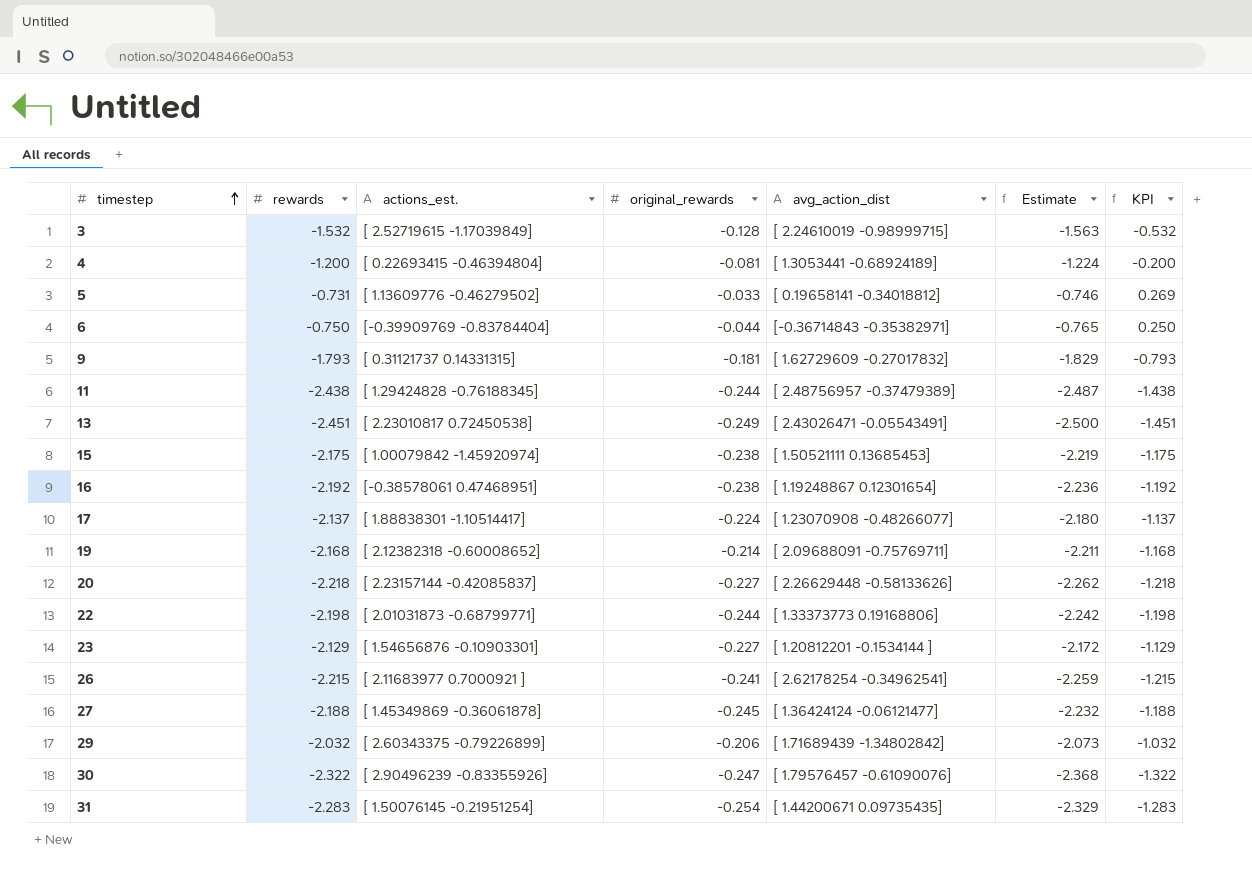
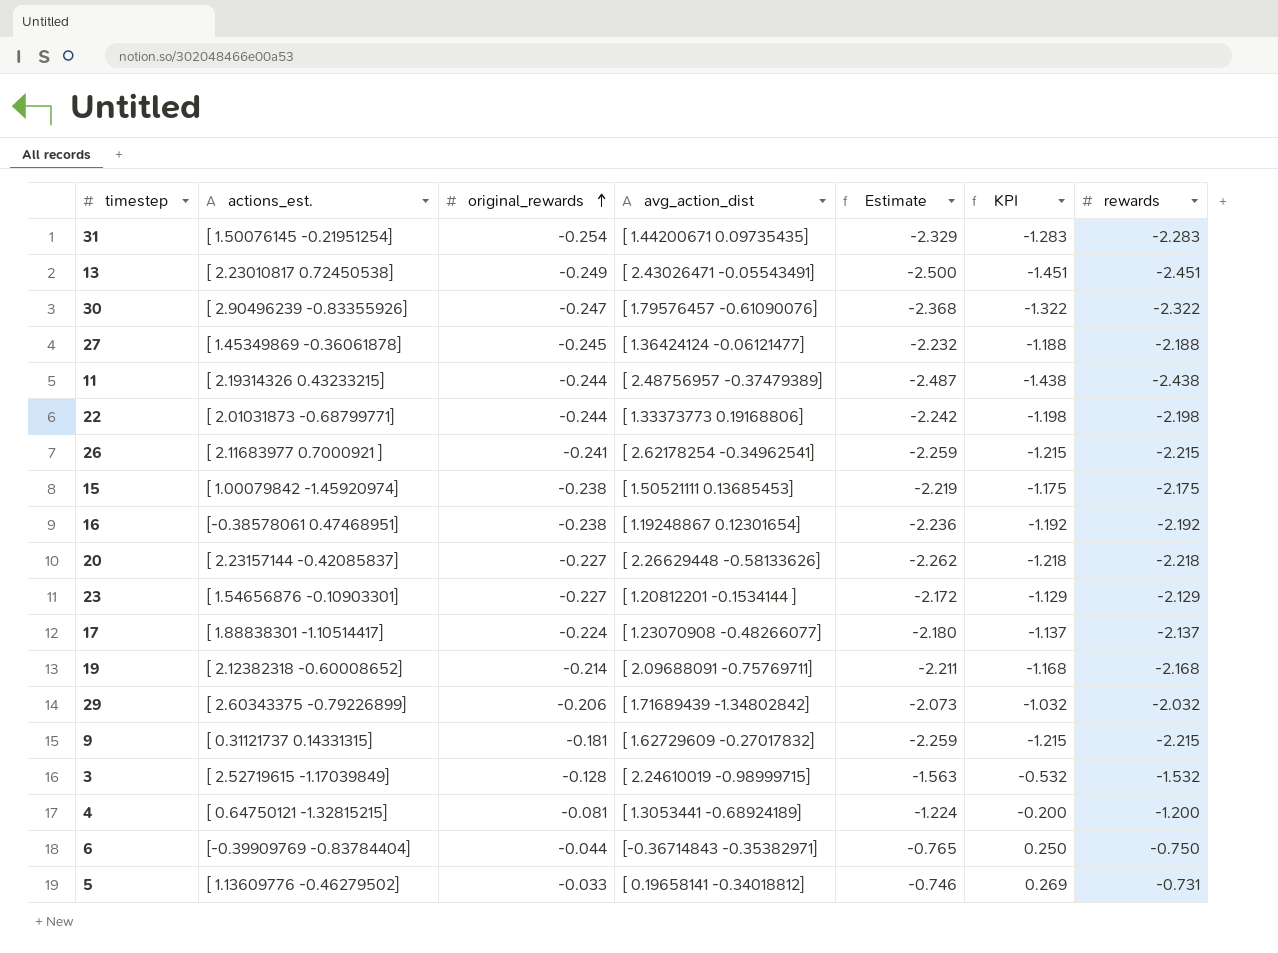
row order: timestep ascending -> original_rewards ascending
column rewards | position: 2 -> 7
11 | actions_est.: [ 1.29424828 -0.76188345] -> [ 2.19314326 0.43233215]
9 | Estimate: -1.829 -> -2.259
9 | KPI: -0.793 -> -1.215
9 | rewards: -1.793 -> -2.215
4 | actions_est.: [ 0.22693415 -0.46394804] -> [ 0.64750121 -1.32815215]

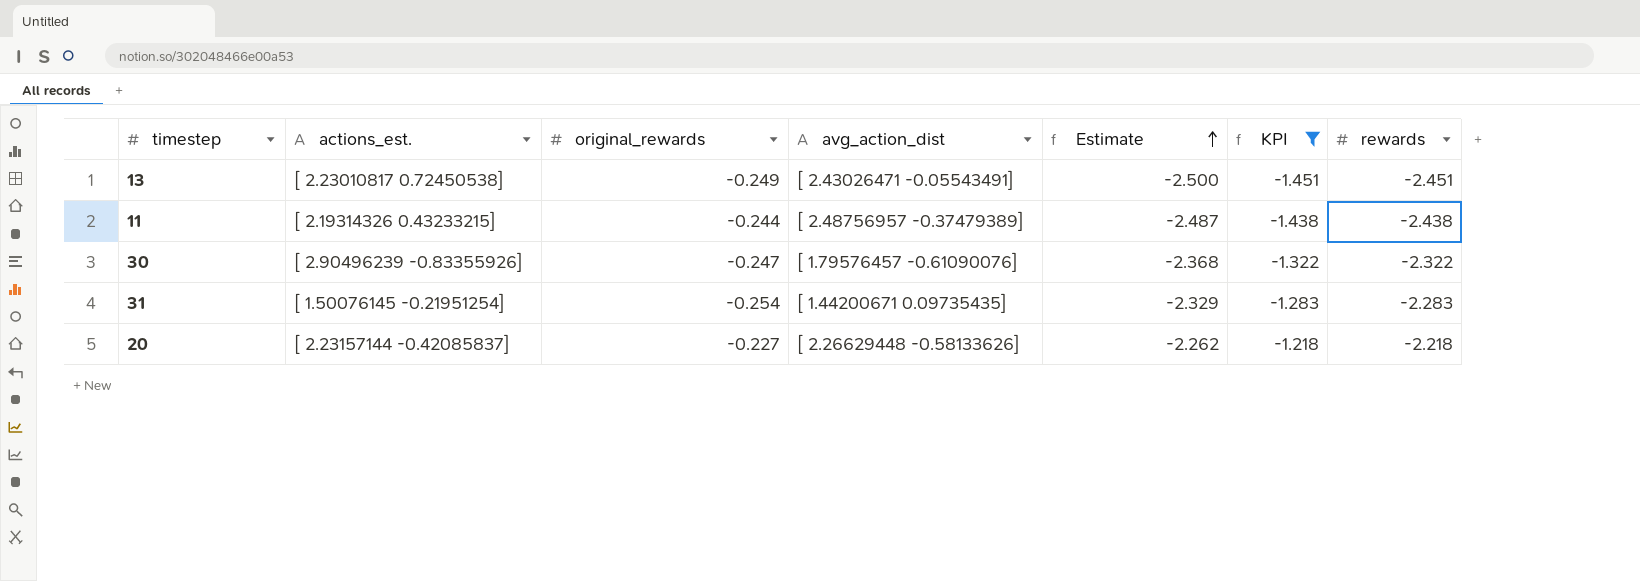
filter: none -> KPI <= -1.218
row order: original_rewards ascending -> Estimate ascending

